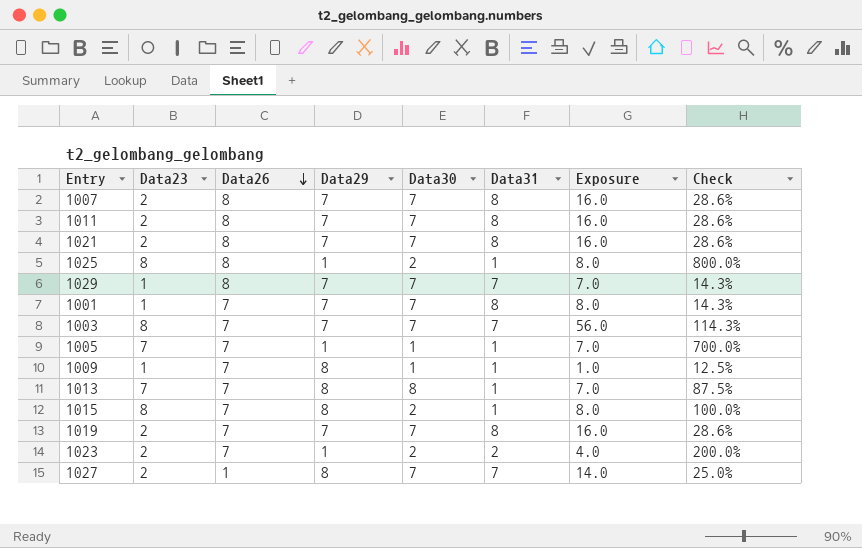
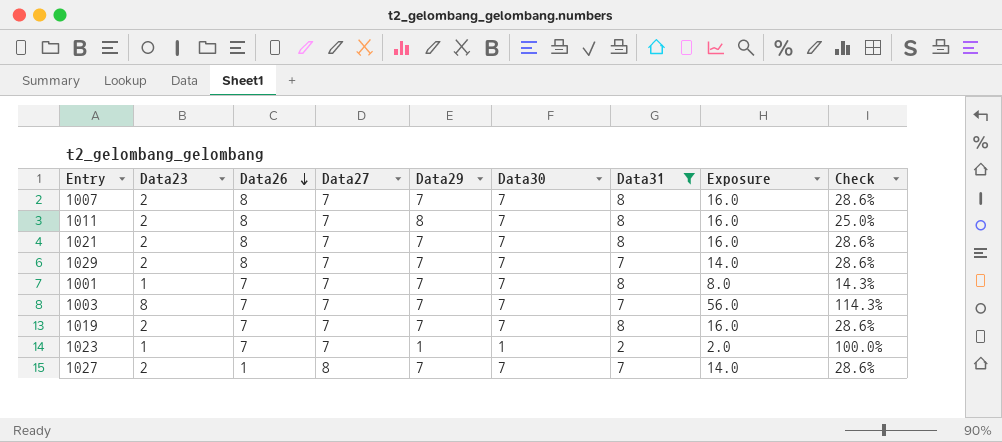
filter: none -> Data31 != 1
column Data27 | position: none -> 4
1011 | Data29: 7 -> 8
1011 | Check: 28.6% -> 25.0%
1029 | Data23: 1 -> 2
1029 | Exposure: 7.0 -> 14.0
1029 | Check: 14.3% -> 28.6%
1023 | Data23: 2 -> 1
1023 | Data30: 2 -> 1
1023 | Exposure: 4.0 -> 2.0
1023 | Check: 200.0% -> 100.0%
1027 | Data29: 8 -> 7
1027 | Check: 25.0% -> 28.6%

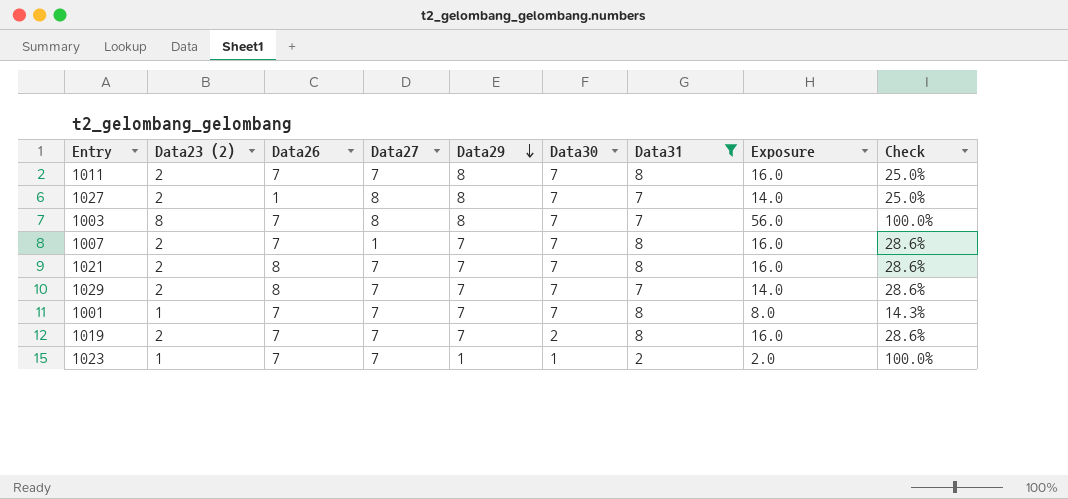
row order: Data26 descending -> Data29 descending
column name: Data23 -> Data23 (2)
1011 | Data26: 8 -> 7
1027 | Data29: 7 -> 8
1027 | Check: 28.6% -> 25.0%
1003 | Data27: 7 -> 8
1003 | Data29: 7 -> 8
1003 | Check: 114.3% -> 100.0%
1007 | Data26: 8 -> 7
1007 | Data27: 7 -> 1
1019 | Data30: 7 -> 2

